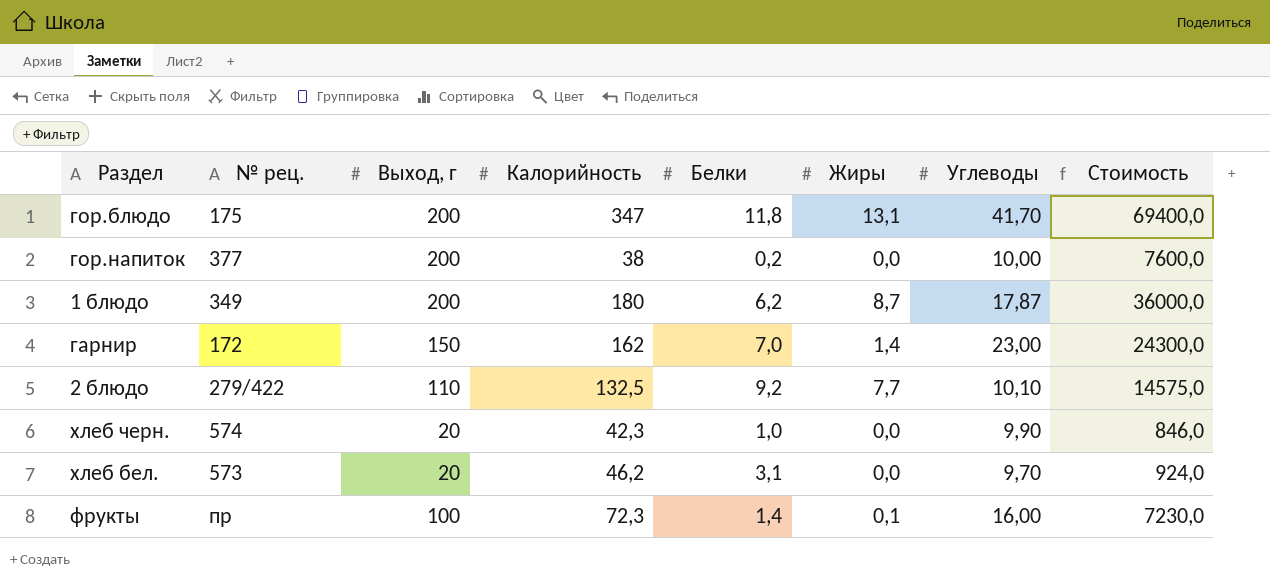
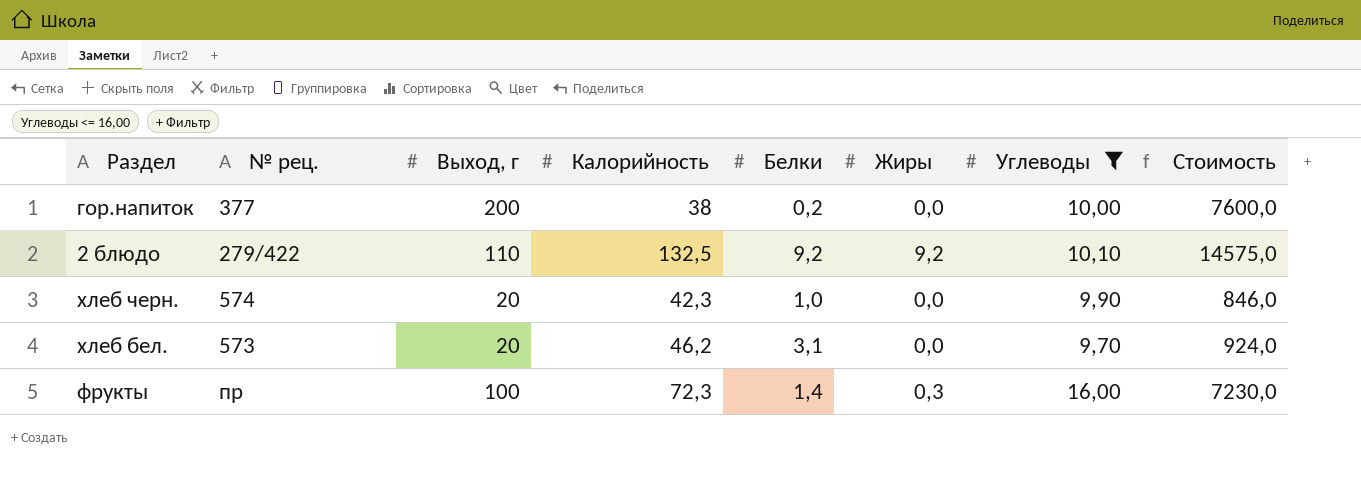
filter: none -> Углеводы <= 16,00
2 блюдо | Жиры: 7,7 -> 9,2
фрукты | Жиры: 0,1 -> 0,3

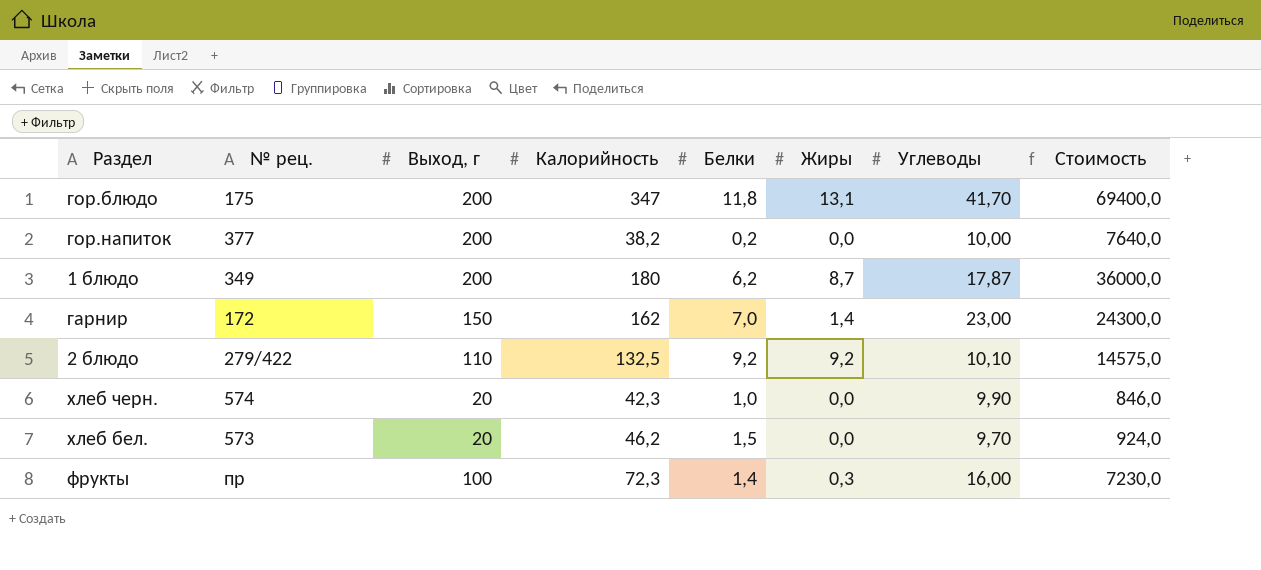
filter: Углеводы <= 16,00 -> none
гор.напиток | Калорийность: 38 -> 38,2
гор.напиток | Стоимость: 7600,0 -> 7640,0
хлеб бел. | Белки: 3,1 -> 1,5

